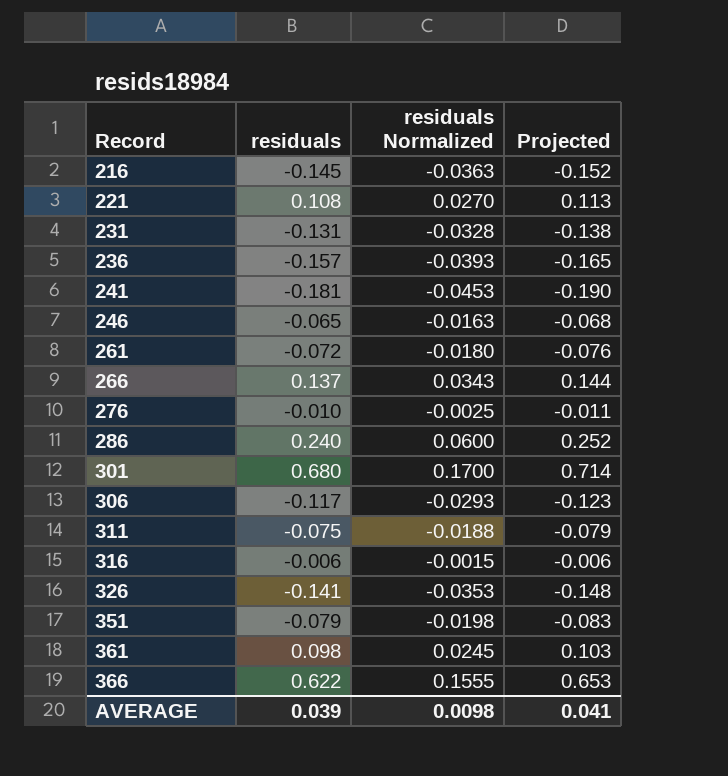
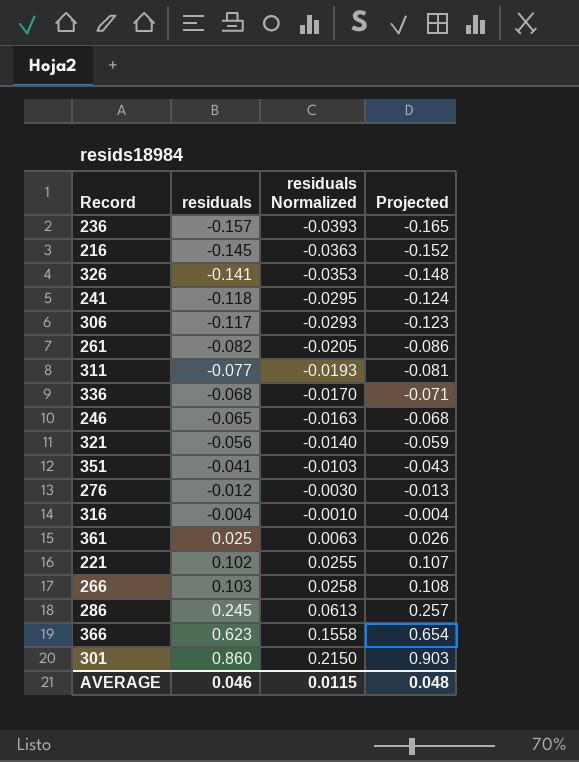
row order: Record ascending -> residuals ascending
row 231: -0.131 | -0.0328 | -0.138 -> none
241 | residuals: -0.181 -> -0.118
241 | residuals Normalized: -0.0453 -> -0.0295
241 | Projected: -0.190 -> -0.124
261 | residuals: -0.072 -> -0.082
261 | residuals Normalized: -0.0180 -> -0.0205
261 | Projected: -0.076 -> -0.086
311 | residuals: -0.075 -> -0.077
311 | residuals Normalized: -0.0188 -> -0.0193
311 | Projected: -0.079 -> -0.081
row 336: none -> -0.068 | -0.0170 | -0.071
row 321: none -> -0.056 | -0.0140 | -0.059
351 | residuals: -0.079 -> -0.041
351 | residuals Normalized: -0.0198 -> -0.0103
351 | Projected: -0.083 -> -0.043
276 | residuals: -0.010 -> -0.012
276 | residuals Normalized: -0.0025 -> -0.0030
276 | Projected: -0.011 -> -0.013
316 | residuals: -0.006 -> -0.004
316 | residuals Normalized: -0.0015 -> -0.0010
316 | Projected: -0.006 -> -0.004
361 | residuals: 0.098 -> 0.025
361 | residuals Normalized: 0.0245 -> 0.0063
361 | Projected: 0.103 -> 0.026
221 | residuals: 0.108 -> 0.102
221 | residuals Normalized: 0.0270 -> 0.0255
221 | Projected: 0.113 -> 0.107
266 | residuals: 0.137 -> 0.103
266 | residuals Normalized: 0.0343 -> 0.0258
266 | Projected: 0.144 -> 0.108
286 | residuals: 0.240 -> 0.245
286 | residuals Normalized: 0.0600 -> 0.0613
286 | Projected: 0.252 -> 0.257
366 | residuals: 0.622 -> 0.623
366 | residuals Normalized: 0.1555 -> 0.1558
366 | Projected: 0.653 -> 0.654
301 | residuals: 0.680 -> 0.860
301 | residuals Normalized: 0.1700 -> 0.2150
301 | Projected: 0.714 -> 0.903
AVERAGE | residuals: 0.039 -> 0.046
AVERAGE | residuals Normalized: 0.0098 -> 0.0115
AVERAGE | Projected: 0.041 -> 0.048

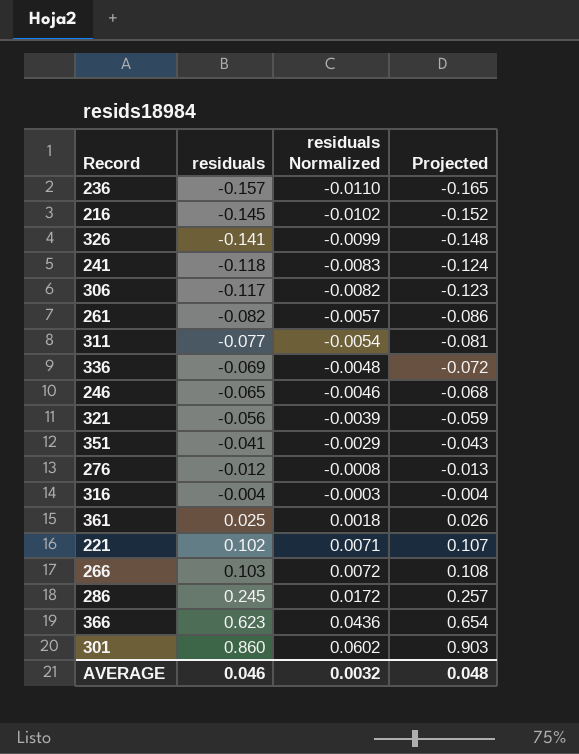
column residuals Normalized | formula: [residuals] * 0.25 -> [residuals] * 0.07
336 | residuals: -0.068 -> -0.069
336 | Projected: -0.071 -> -0.072
AVERAGE | residuals Normalized: 0.0115 -> 0.0032

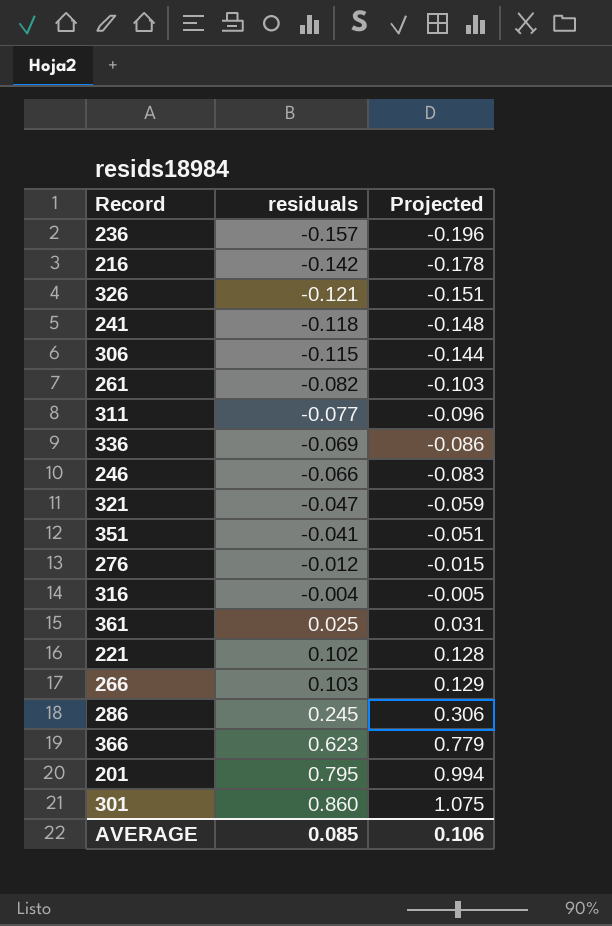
column residuals Normalized | formula: [residuals] * 0.07 -> none
column Projected | formula: [residuals] * 1.05 -> [residuals] * 1.25
216 | residuals: -0.145 -> -0.142
326 | residuals: -0.141 -> -0.121
306 | residuals: -0.117 -> -0.115
246 | residuals: -0.065 -> -0.066
321 | residuals: -0.056 -> -0.047
row 201: none -> 0.795 | 0.994
AVERAGE | residuals: 0.046 -> 0.085
AVERAGE | Projected: 0.048 -> 0.106

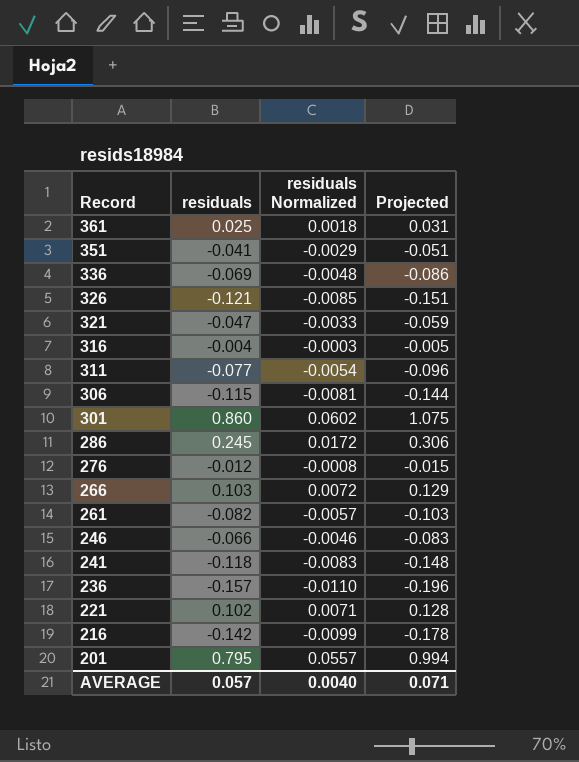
row order: residuals ascending -> Record descending
column residuals Normalized | formula: none -> [residuals] * 0.07
row 366: 0.623 | 0.779 -> none
AVERAGE | residuals: 0.085 -> 0.057
AVERAGE | Projected: 0.106 -> 0.071

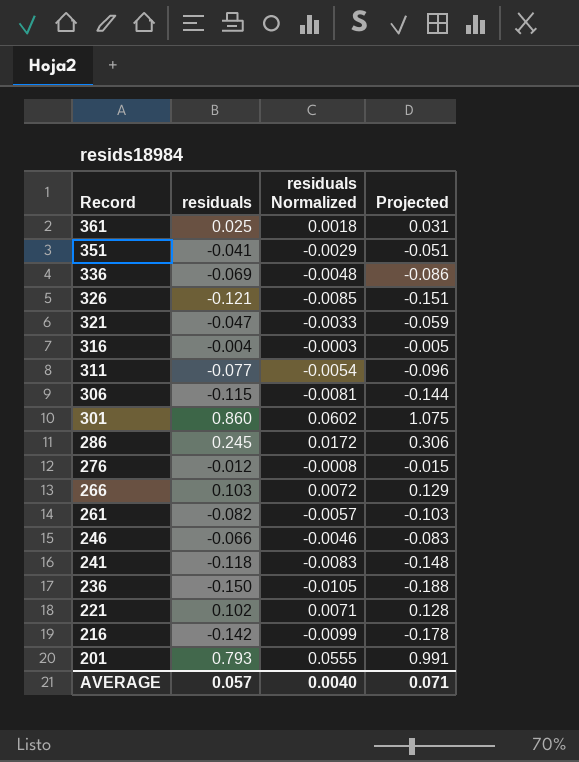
236 | residuals: -0.157 -> -0.150
236 | residuals Normalized: -0.0110 -> -0.0105
236 | Projected: -0.196 -> -0.188
201 | residuals: 0.795 -> 0.793
201 | residuals Normalized: 0.0557 -> 0.0555
201 | Projected: 0.994 -> 0.991

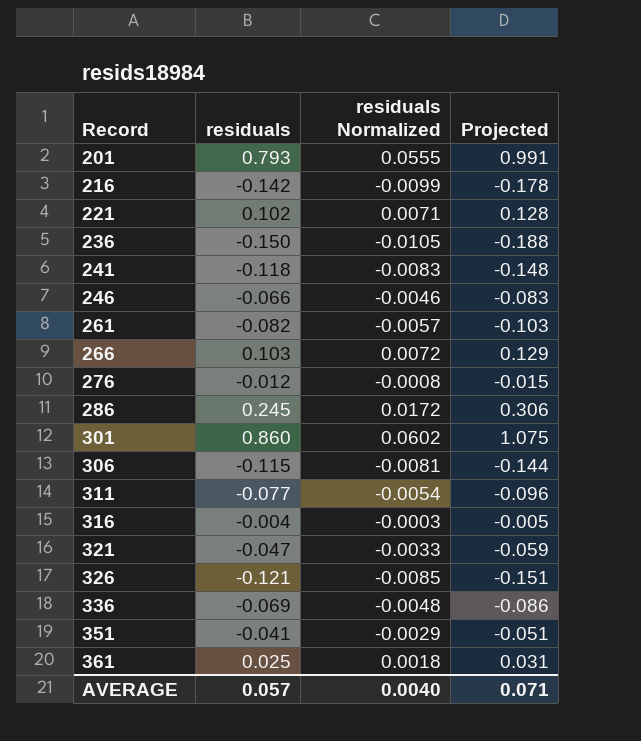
row order: Record descending -> Record ascending

